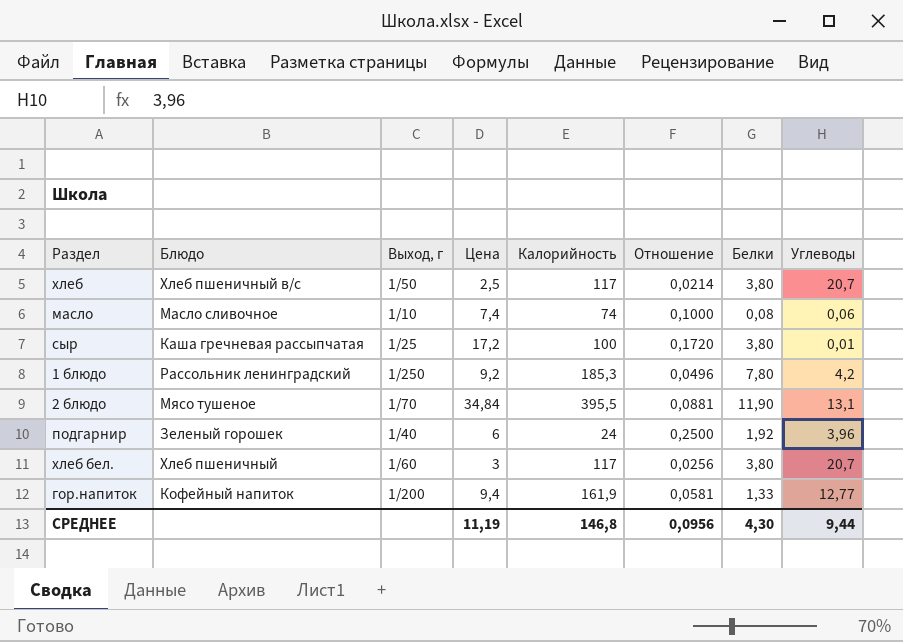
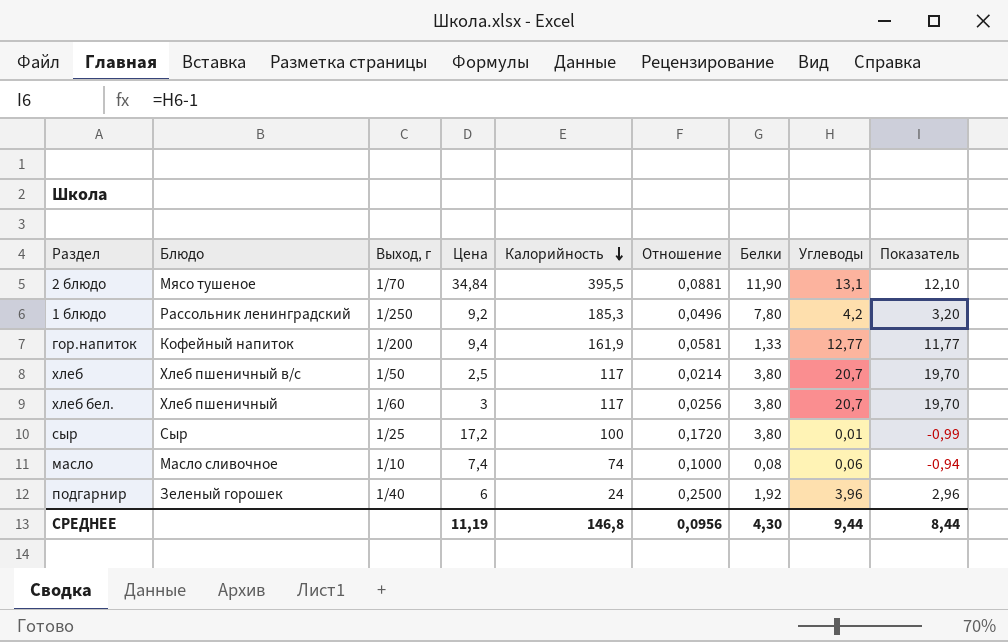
row order: none -> Калорийность descending
column Показатель | formula: none -> [Углеводы] - 1
сыр | Блюдо: Каша гречневая рассыпчатая -> Сыр

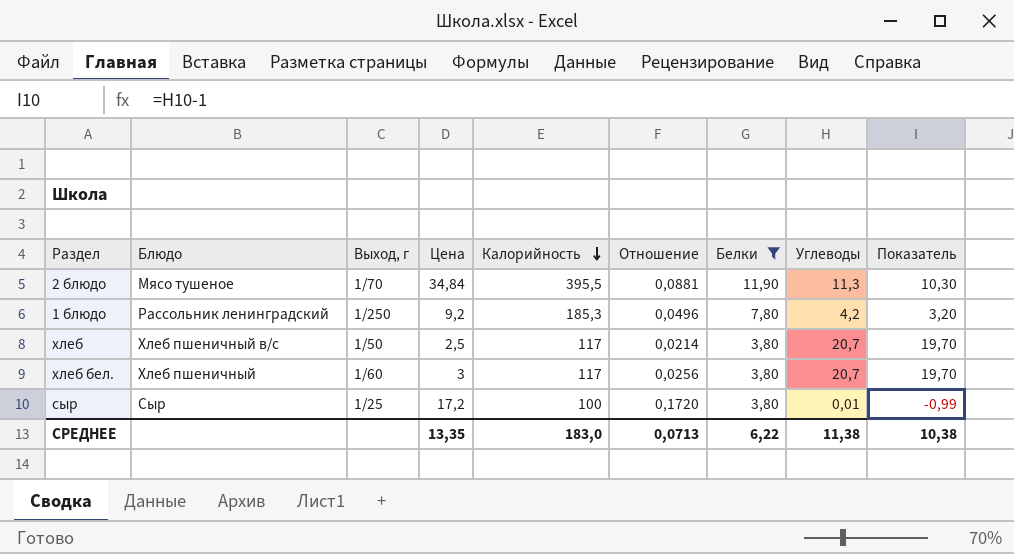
filter: none -> Белки >= 3,80
2 блюдо | Углеводы: 13,1 -> 11,3
2 блюдо | Показатель: 12,10 -> 10,30
СРЕДНЕЕ | Цена: 11,19 -> 13,35
СРЕДНЕЕ | Калорийность: 146,8 -> 183,0
СРЕДНЕЕ | Отношение: 0,0956 -> 0,0713
СРЕДНЕЕ | Белки: 4,30 -> 6,22
СРЕДНЕЕ | Углеводы: 9,44 -> 11,38
СРЕДНЕЕ | Показатель: 8,44 -> 10,38

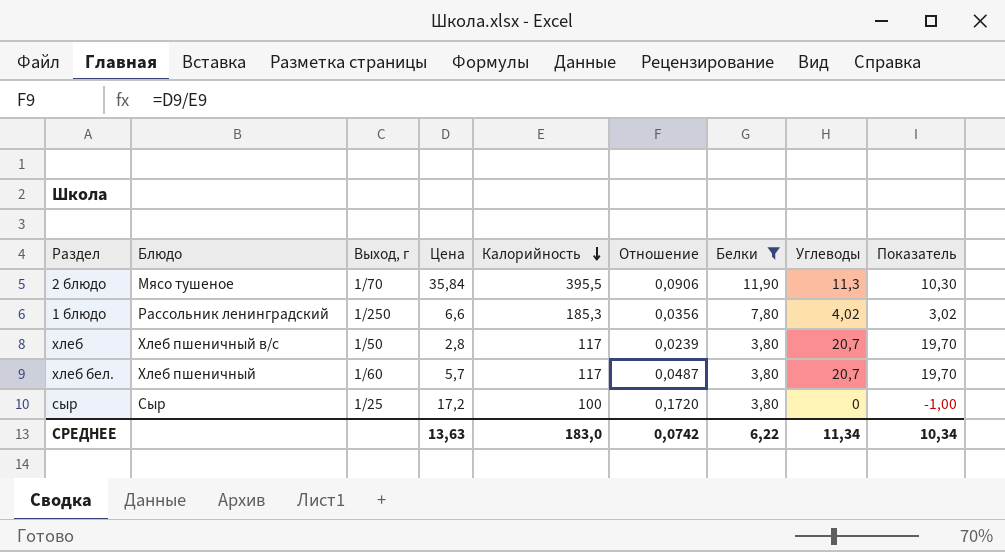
2 блюдо | Цена: 34,84 -> 35,84
2 блюдо | Отношение: 0,0881 -> 0,0906
1 блюдо | Цена: 9,2 -> 6,6
1 блюдо | Отношение: 0,0496 -> 0,0356
1 блюдо | Углеводы: 4,2 -> 4,02
1 блюдо | Показатель: 3,20 -> 3,02
хлеб | Цена: 2,5 -> 2,8
хлеб | Отношение: 0,0214 -> 0,0239
хлеб бел. | Цена: 3 -> 5,7
хлеб бел. | Отношение: 0,0256 -> 0,0487
сыр | Углеводы: 0,01 -> 0
сыр | Показатель: -0,99 -> -1,00
СРЕДНЕЕ | Цена: 13,35 -> 13,63
СРЕДНЕЕ | Отношение: 0,0713 -> 0,0742
СРЕДНЕЕ | Углеводы: 11,38 -> 11,34
СРЕДНЕЕ | Показатель: 10,38 -> 10,34

